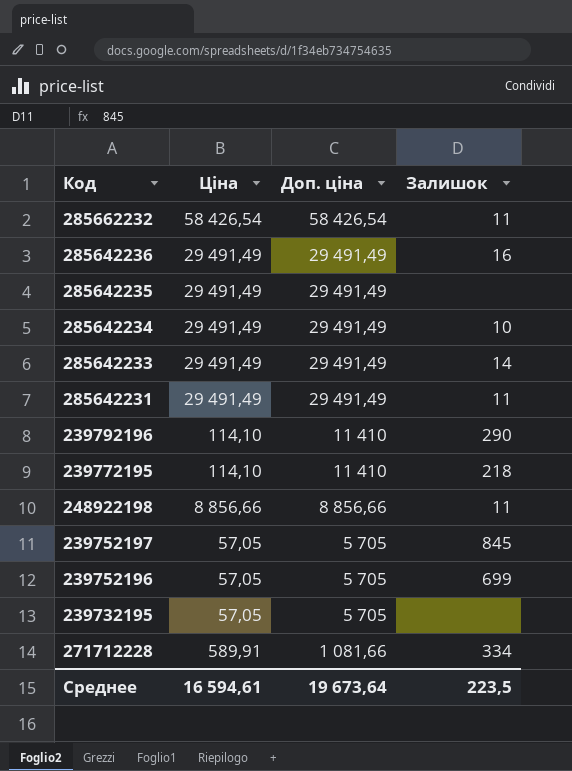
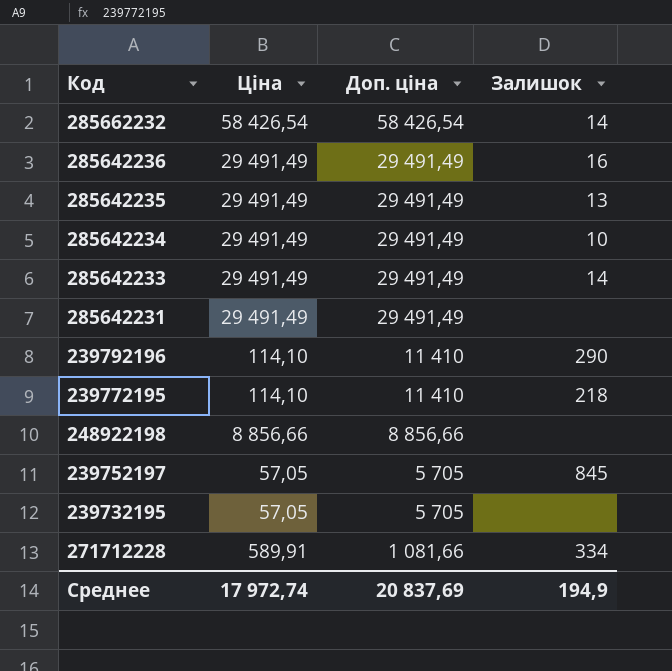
row 239752196: 57,05 | 5 705 | 699 -> none
285662232 | Залишок: 11 -> 14
285642235 | Залишок: none -> 13
285642231 | Залишок: 11 -> none
248922198 | Залишок: 11 -> none
Среднее | Ціна: 16 594,61 -> 17 972,74
Среднее | Доп. ціна: 19 673,64 -> 20 837,69
Среднее | Залишок: 223,5 -> 194,9

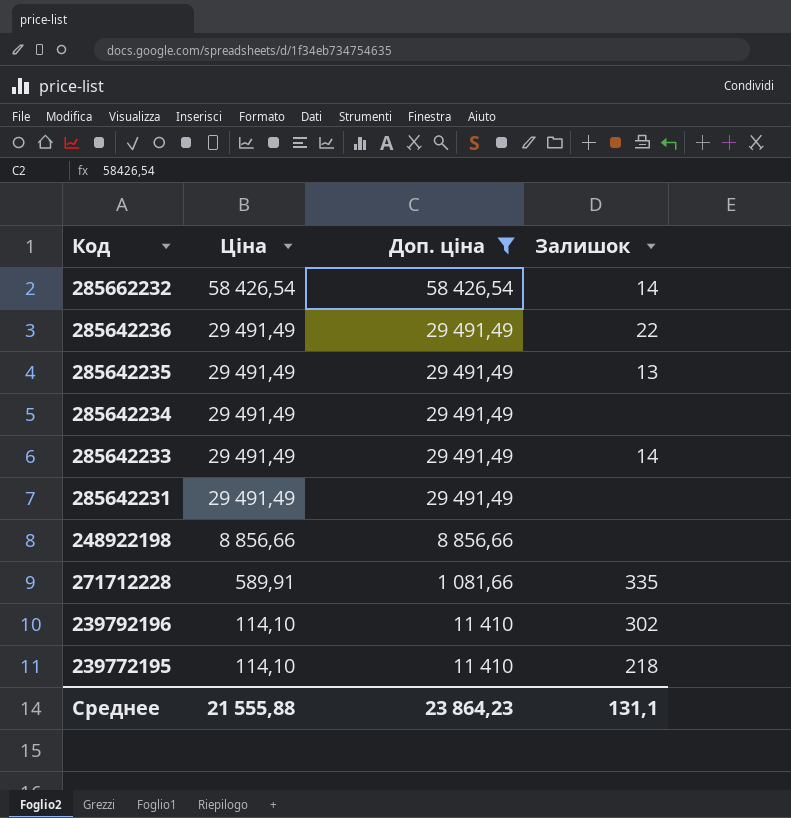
filter: none -> Доп. ціна != 5 705
row order: Доп. ціна descending -> Ціна descending
285642236 | Залишок: 16 -> 22
285642234 | Залишок: 10 -> none
271712228 | Залишок: 334 -> 335
239792196 | Залишок: 290 -> 302
Среднее | Ціна: 17 972,74 -> 21 555,88
Среднее | Доп. ціна: 20 837,69 -> 23 864,23
Среднее | Залишок: 194,9 -> 131,1

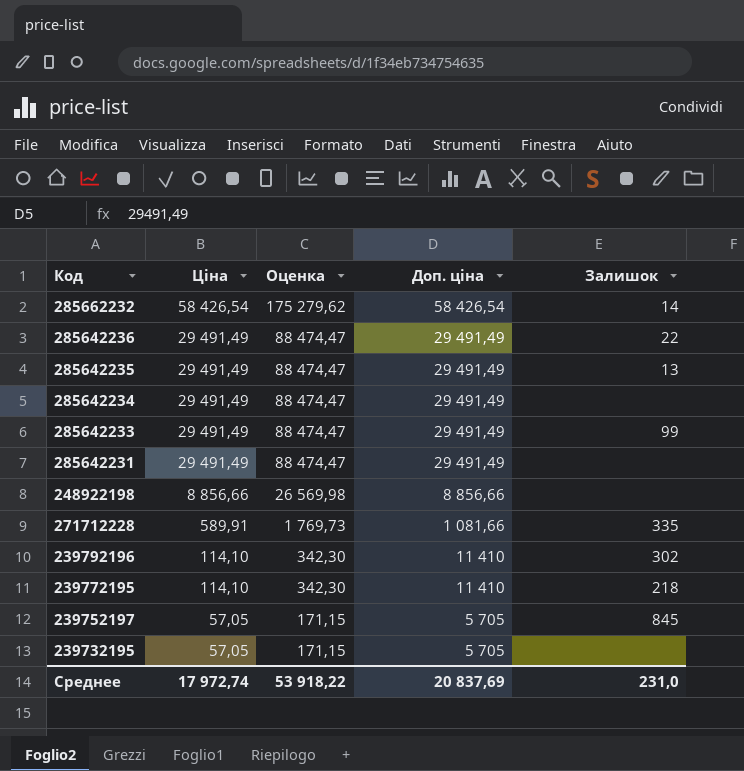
filter: Доп. ціна != 5 705 -> none
column Оценка | formula: none -> [Ціна] * 3
285642233 | Залишок: 14 -> 99
Среднее | Ціна: 21 555,88 -> 17 972,74
Среднее | Доп. ціна: 23 864,23 -> 20 837,69
Среднее | Залишок: 131,1 -> 231,0

